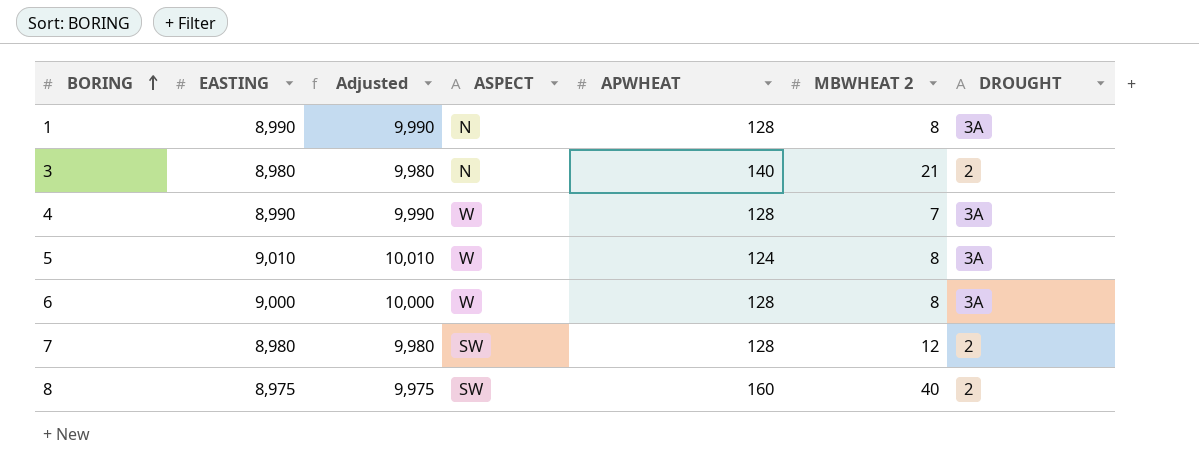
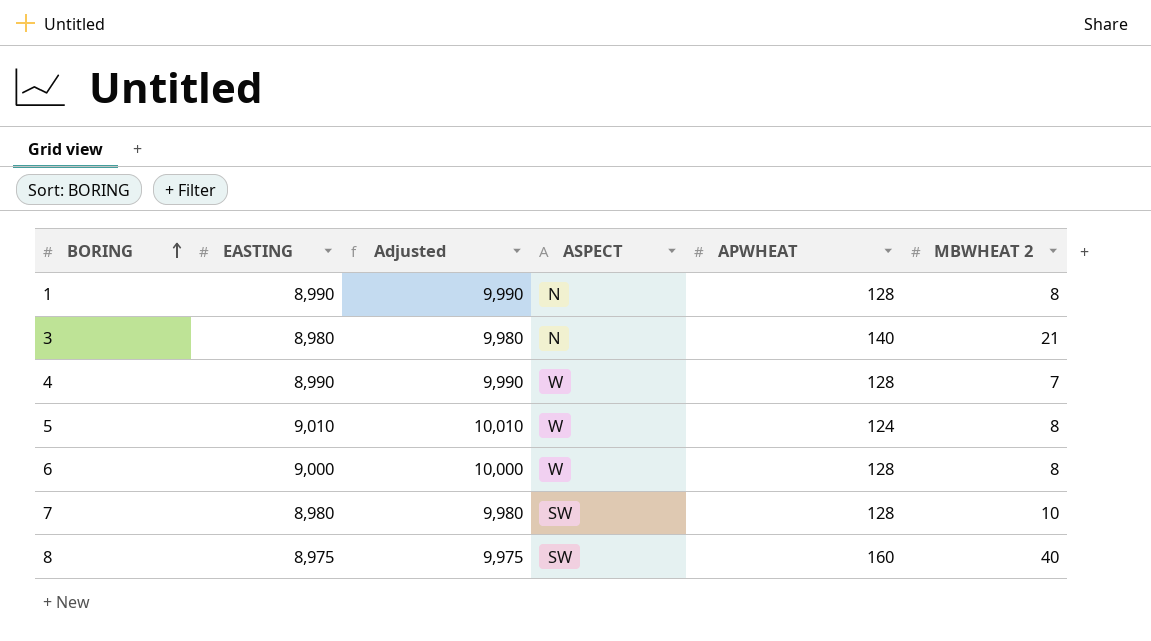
column DROUGHT | position: 7 -> none
7 | MBWHEAT 2: 12 -> 10

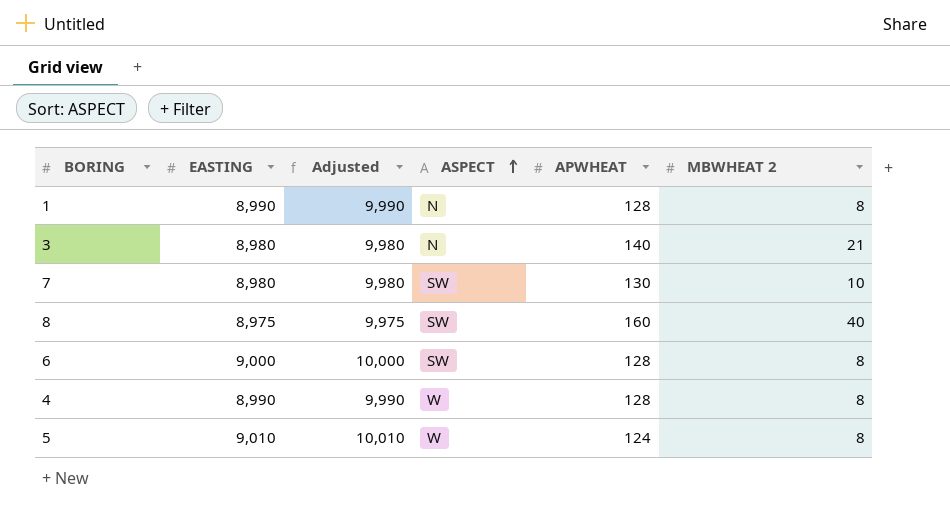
row order: BORING ascending -> ASPECT ascending
7 | APWHEAT: 128 -> 130
6 | ASPECT: W -> SW
4 | MBWHEAT 2: 7 -> 8

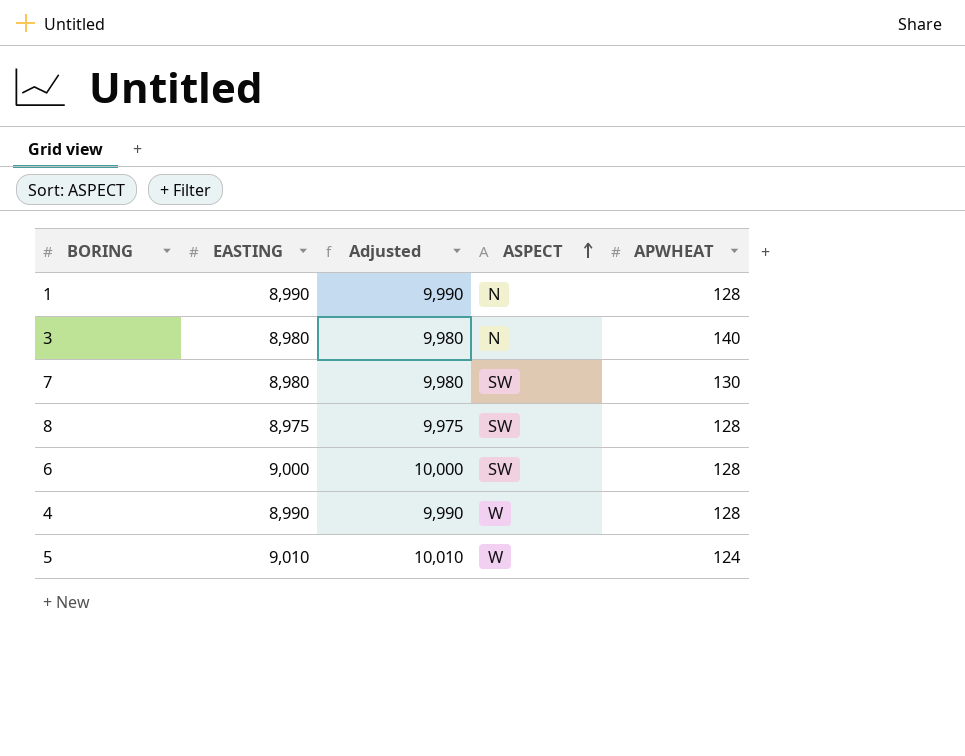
column MBWHEAT 2 | position: 6 -> none
8 | APWHEAT: 160 -> 128

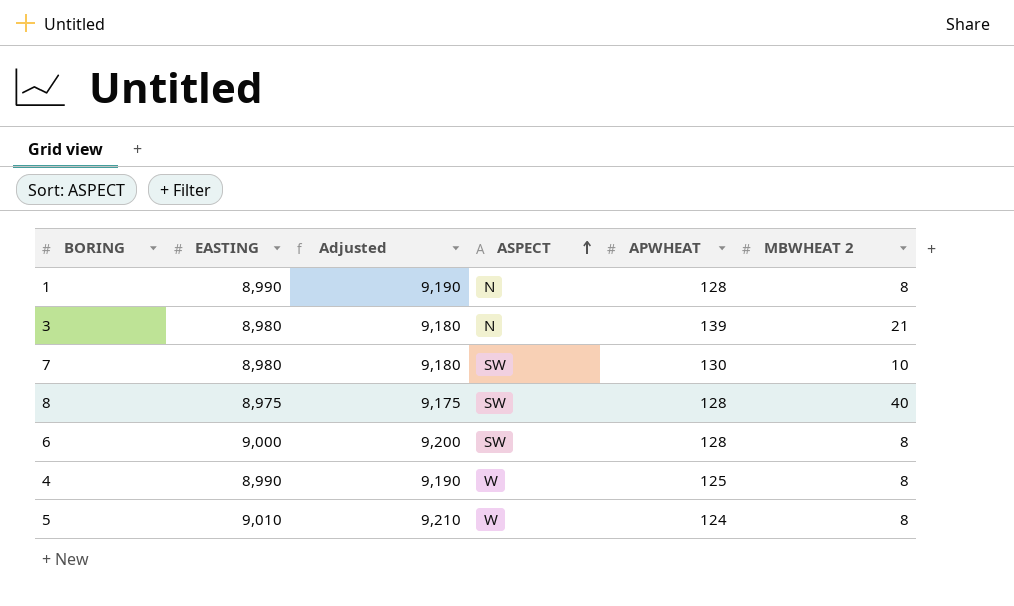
column Adjusted | formula: [EASTING] + 1000 -> [EASTING] + 200
column MBWHEAT 2 | position: none -> 6
3 | APWHEAT: 140 -> 139
4 | APWHEAT: 128 -> 125

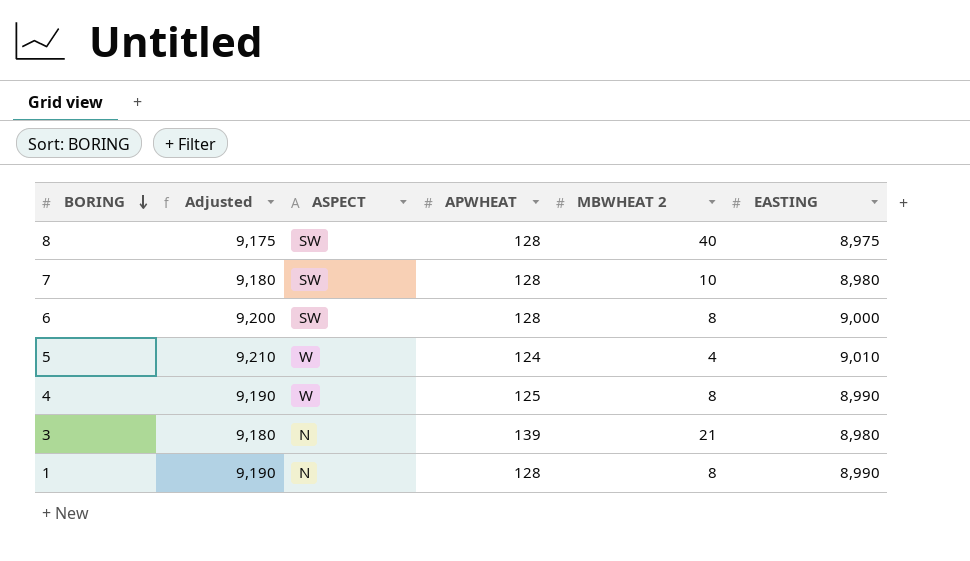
row order: ASPECT ascending -> BORING descending
column EASTING | position: 2 -> 6
7 | APWHEAT: 130 -> 128
5 | MBWHEAT 2: 8 -> 4

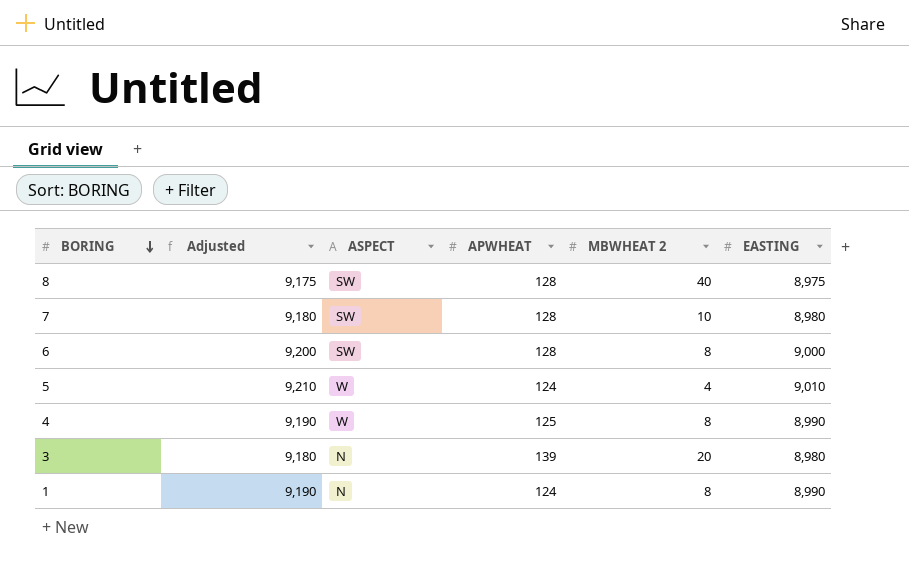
3 | MBWHEAT 2: 21 -> 20
1 | APWHEAT: 128 -> 124

